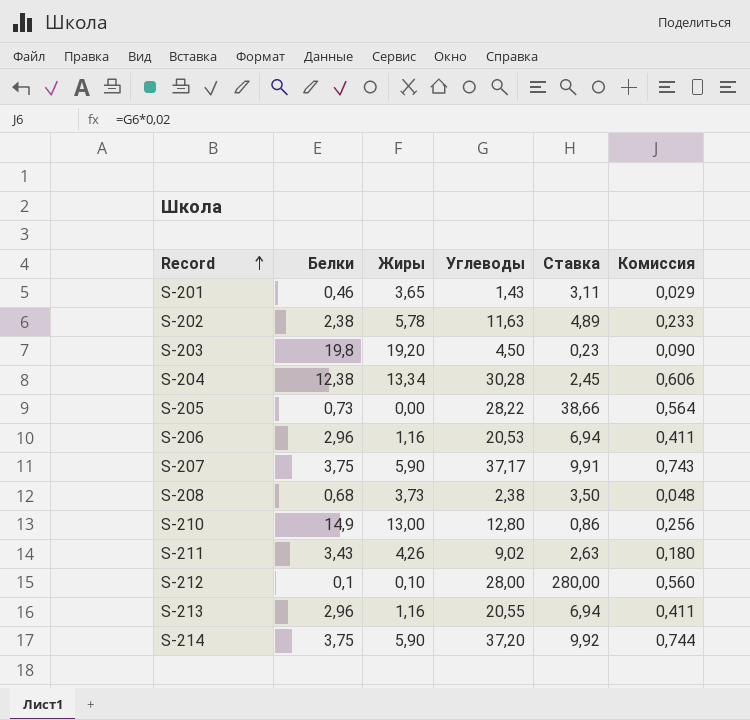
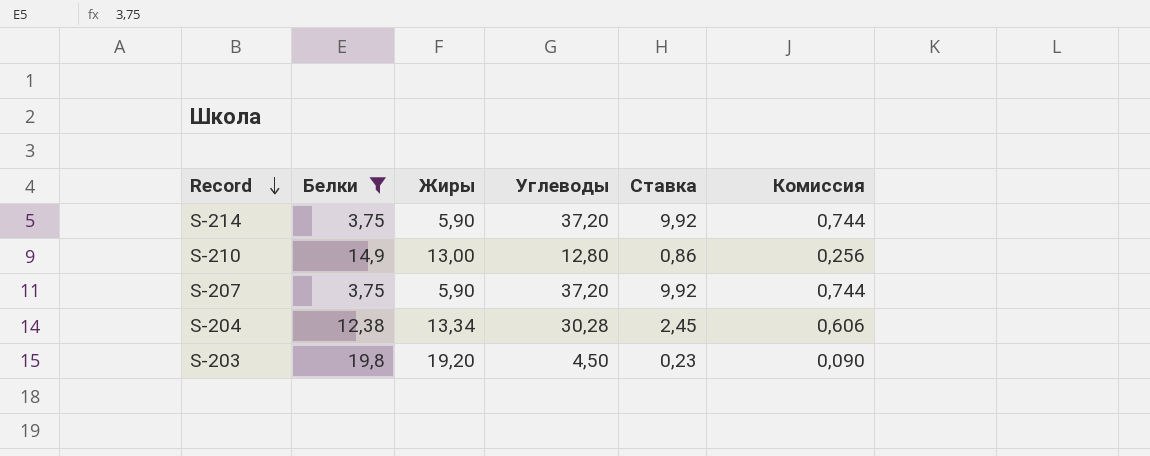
filter: none -> Белки >= 3,75
row order: Record ascending -> Record descending
S-207 | Углеводы: 37,17 -> 37,20
S-207 | Ставка: 9,91 -> 9,92
S-207 | Комиссия: 0,743 -> 0,744

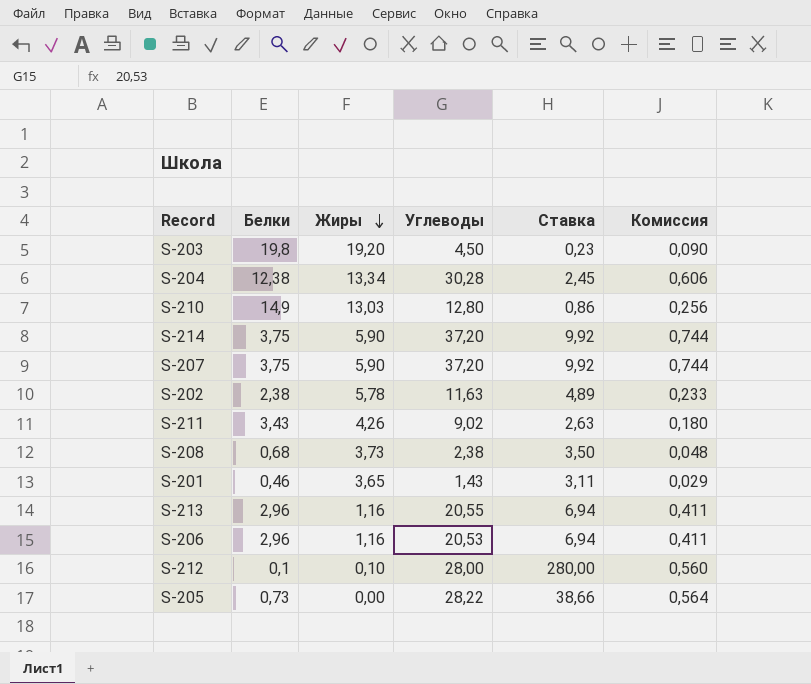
filter: Белки >= 3,75 -> none
row order: Record descending -> Жиры descending
S-210 | Жиры: 13,00 -> 13,03

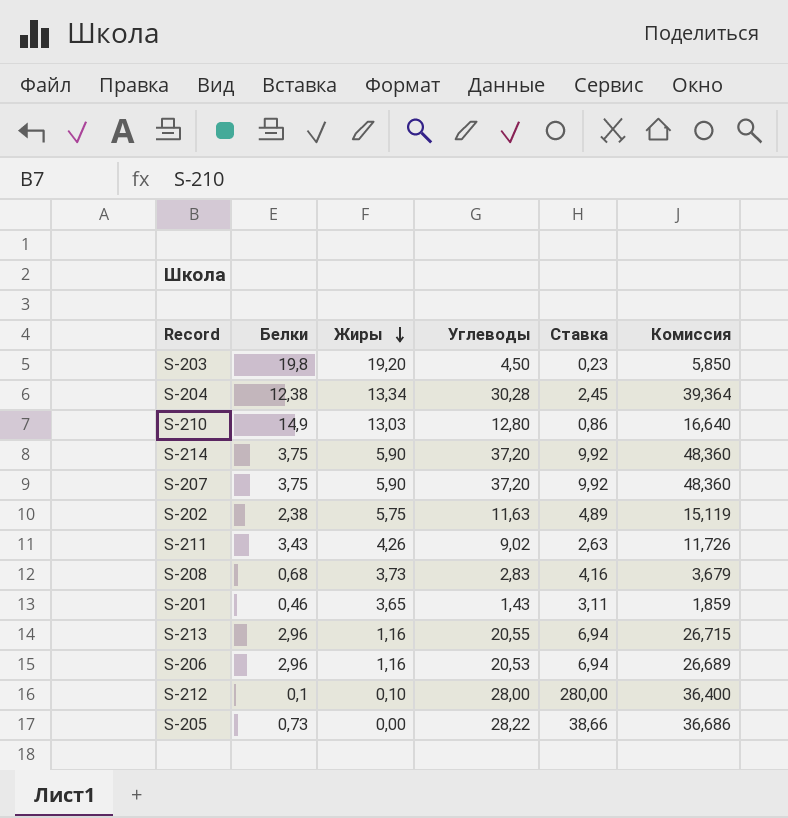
column Комиссия | formula: [Углеводы] * 0,02 -> [Углеводы] * 1,3
S-202 | Жиры: 5,78 -> 5,75
S-208 | Углеводы: 2,38 -> 2,83
S-208 | Ставка: 3,50 -> 4,16

